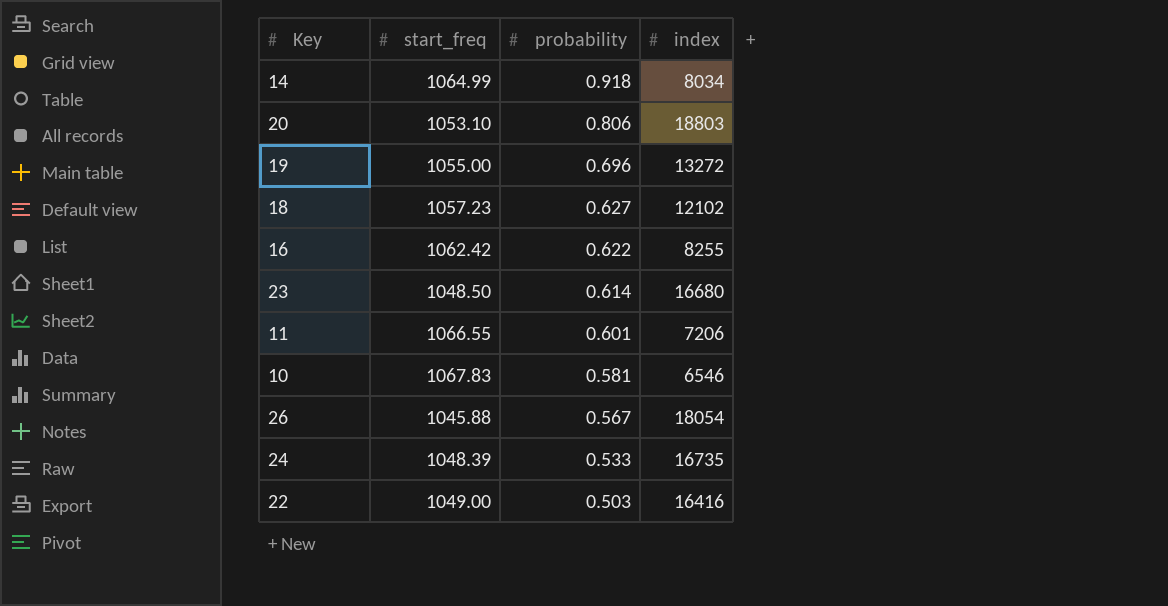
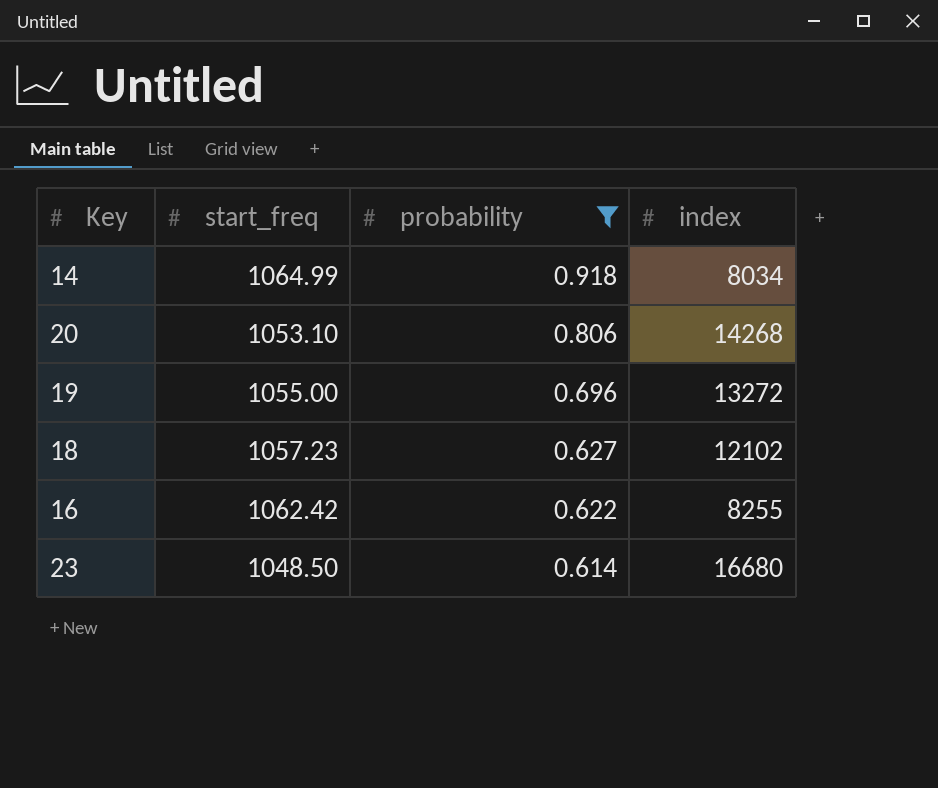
filter: none -> probability >= 0.614
20 | index: 18803 -> 14268

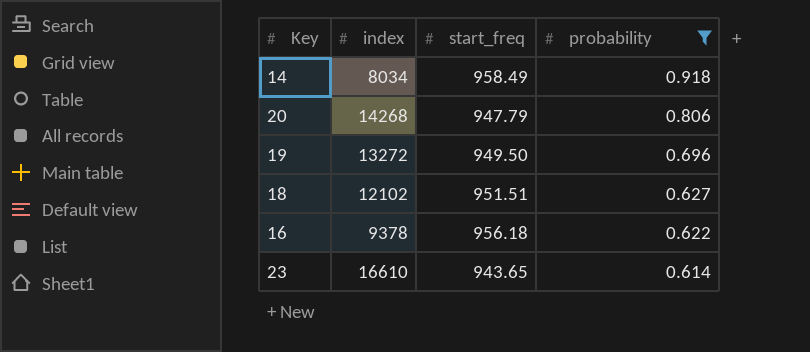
column index | position: 4 -> 2
14 | start_freq: 1064.99 -> 958.49
20 | start_freq: 1053.10 -> 947.79
19 | start_freq: 1055.00 -> 949.50
18 | start_freq: 1057.23 -> 951.51
16 | index: 8255 -> 9378
16 | start_freq: 1062.42 -> 956.18
23 | index: 16680 -> 16610
23 | start_freq: 1048.50 -> 943.65

